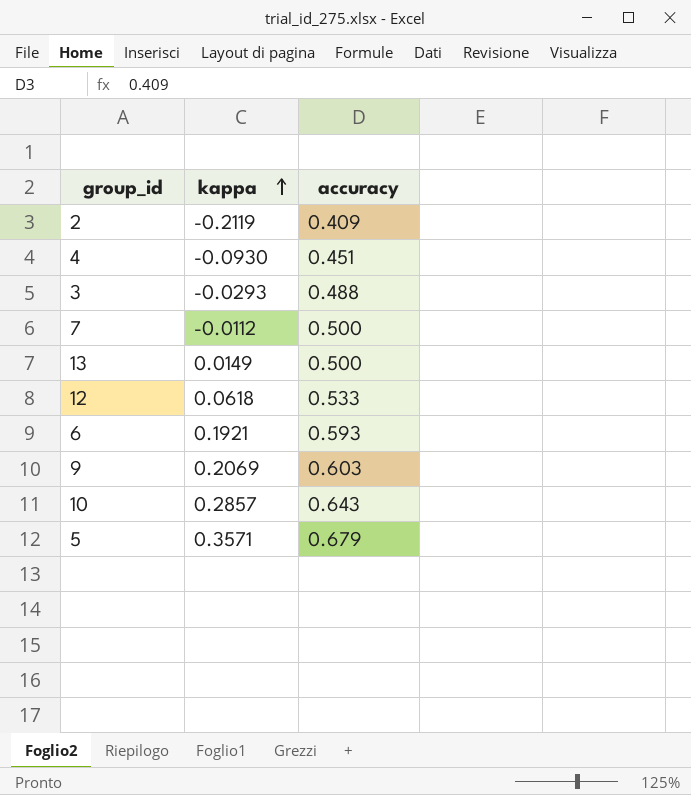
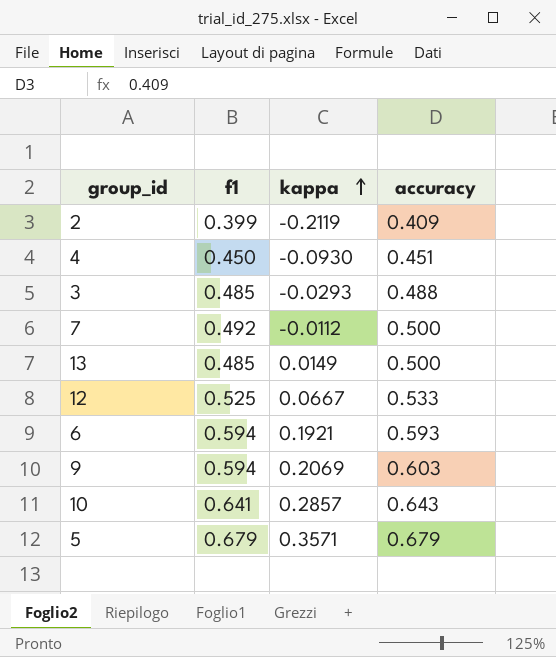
column f1 | position: none -> 2
12 | kappa: 0.0618 -> 0.0667

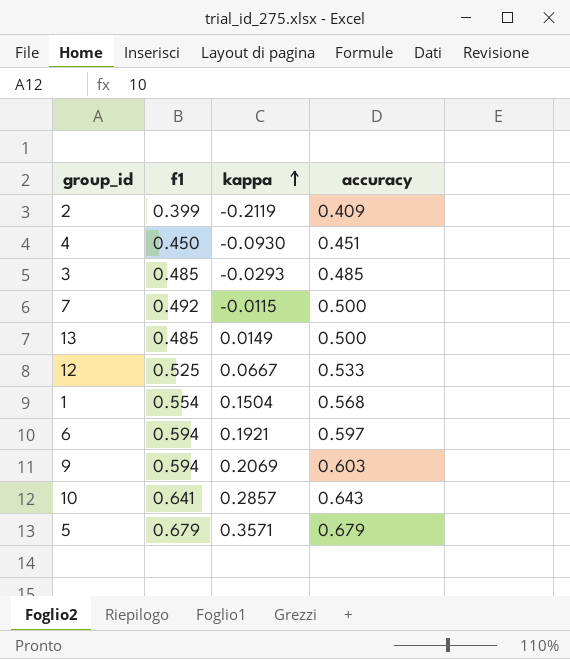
3 | accuracy: 0.488 -> 0.485
7 | kappa: -0.0112 -> -0.0115
row 1: none -> 0.554 | 0.1504 | 0.568
6 | accuracy: 0.593 -> 0.597

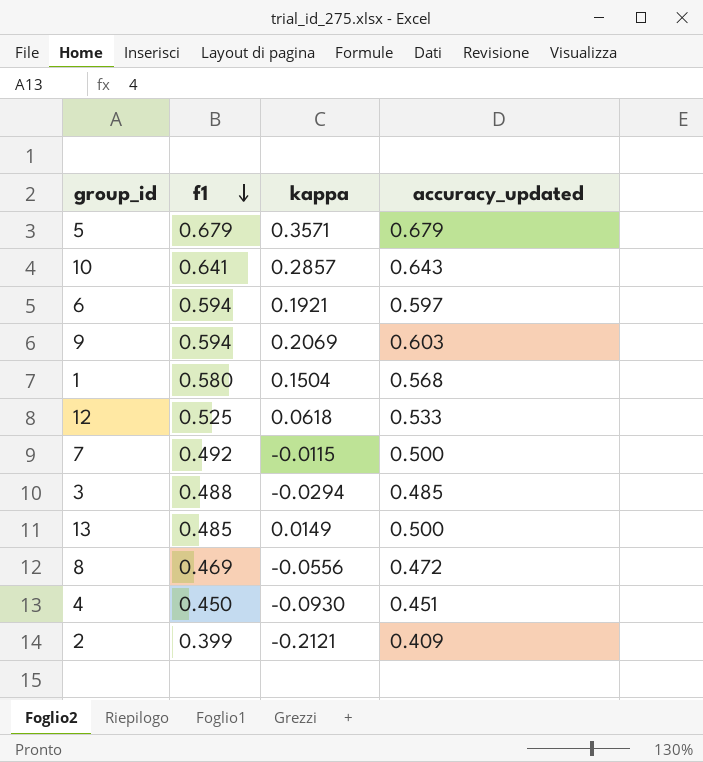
row order: kappa ascending -> f1 descending
column name: accuracy -> accuracy_updated
1 | f1: 0.554 -> 0.580
12 | kappa: 0.0667 -> 0.0618
3 | f1: 0.485 -> 0.488
3 | kappa: -0.0293 -> -0.0294
row 8: none -> 0.469 | -0.0556 | 0.472
2 | kappa: -0.2119 -> -0.2121

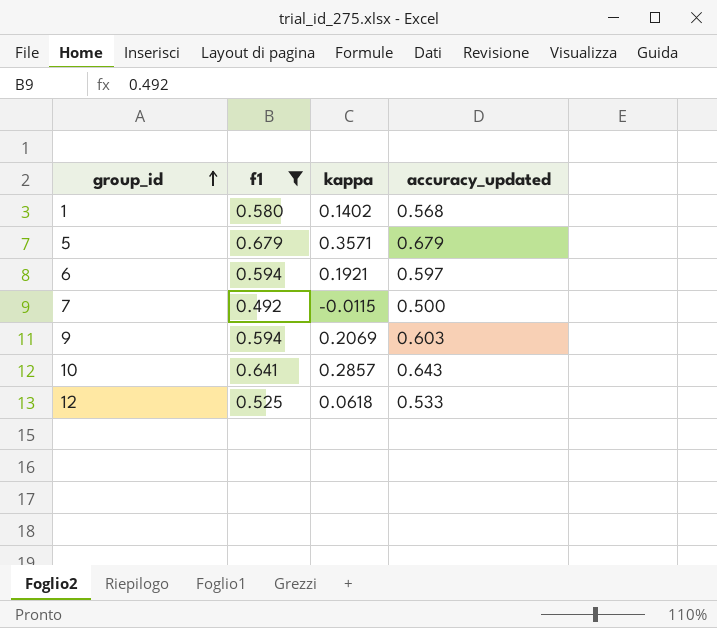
filter: none -> f1 >= 0.492
row order: f1 descending -> group_id ascending
1 | kappa: 0.1504 -> 0.1402

